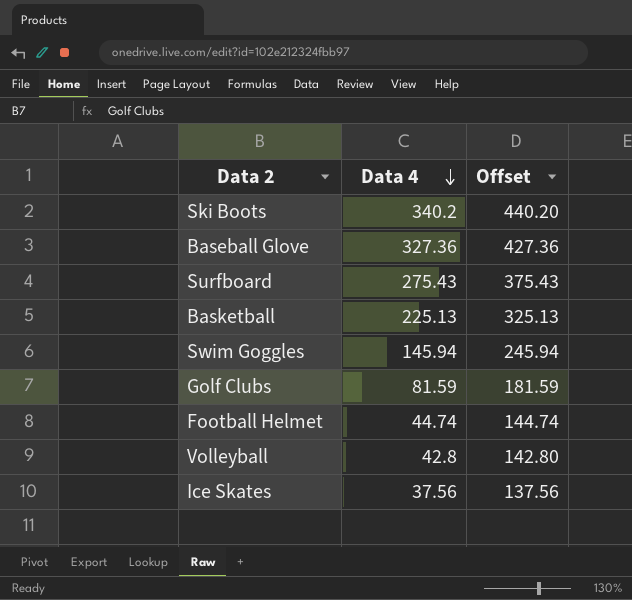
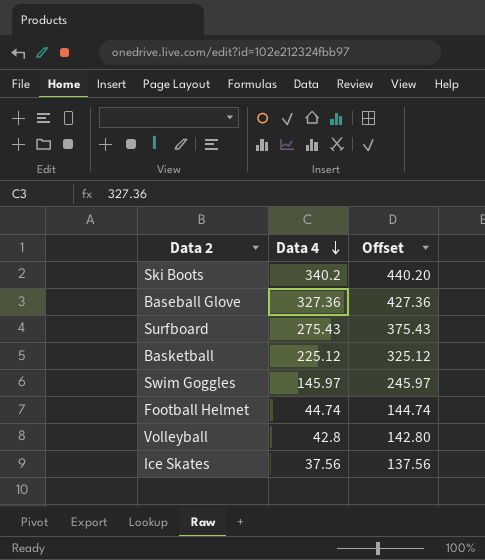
row Golf Clubs: 81.59 | 181.59 -> none
Basketball | Data 4: 225.13 -> 225.12
Basketball | Offset: 325.13 -> 325.12
Swim Goggles | Data 4: 145.94 -> 145.97
Swim Goggles | Offset: 245.94 -> 245.97

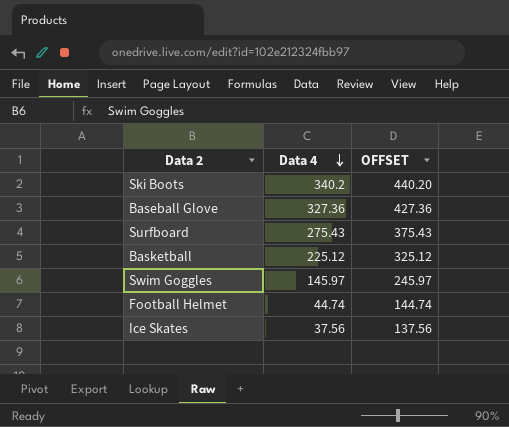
column name: Offset -> OFFSET
row Volleyball: 42.8 | 142.80 -> none

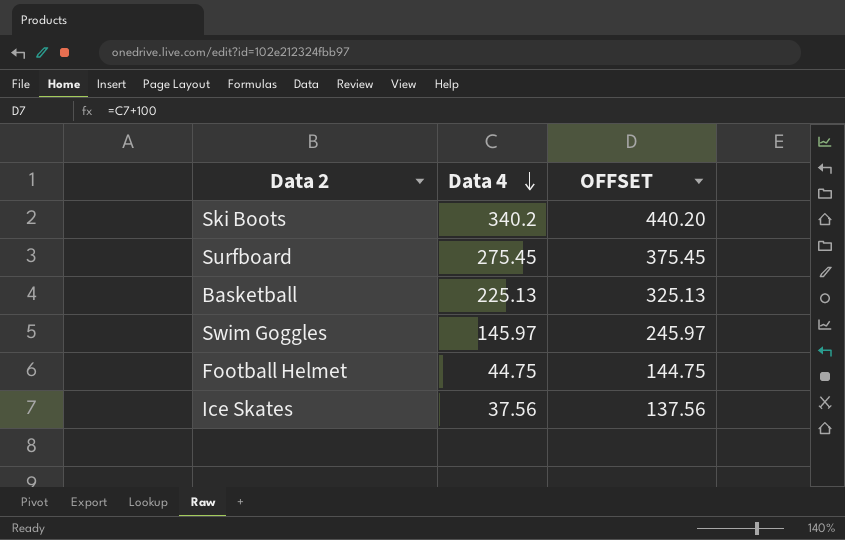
row Baseball Glove: 327.36 | 427.36 -> none
Surfboard | Data 4: 275.43 -> 275.45
Surfboard | OFFSET: 375.43 -> 375.45
Basketball | Data 4: 225.12 -> 225.13
Basketball | OFFSET: 325.12 -> 325.13
Football Helmet | Data 4: 44.74 -> 44.75
Football Helmet | OFFSET: 144.74 -> 144.75

